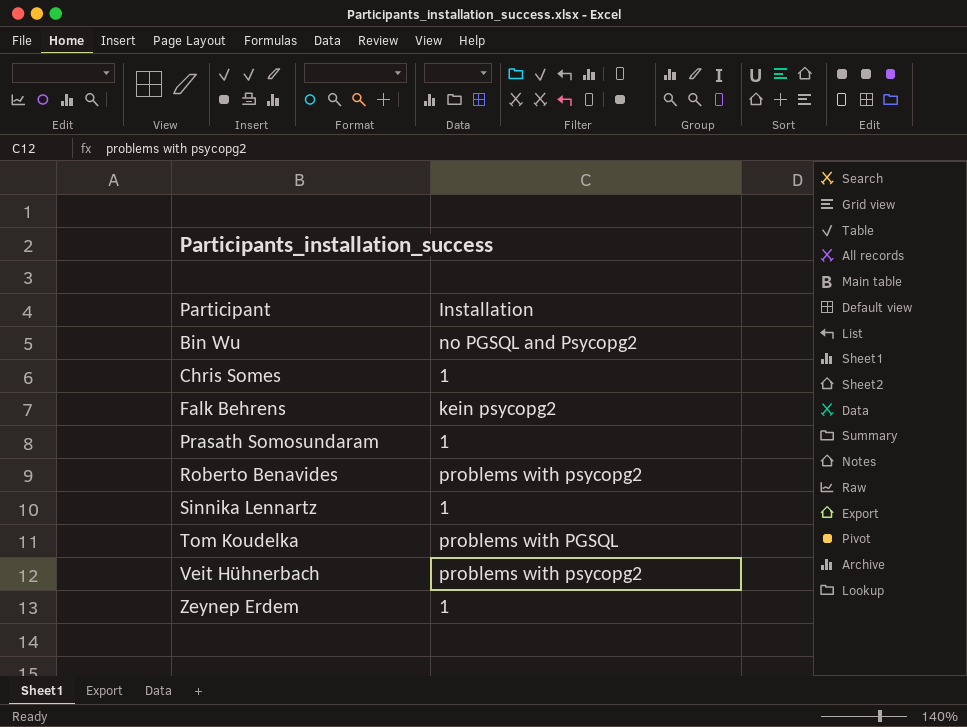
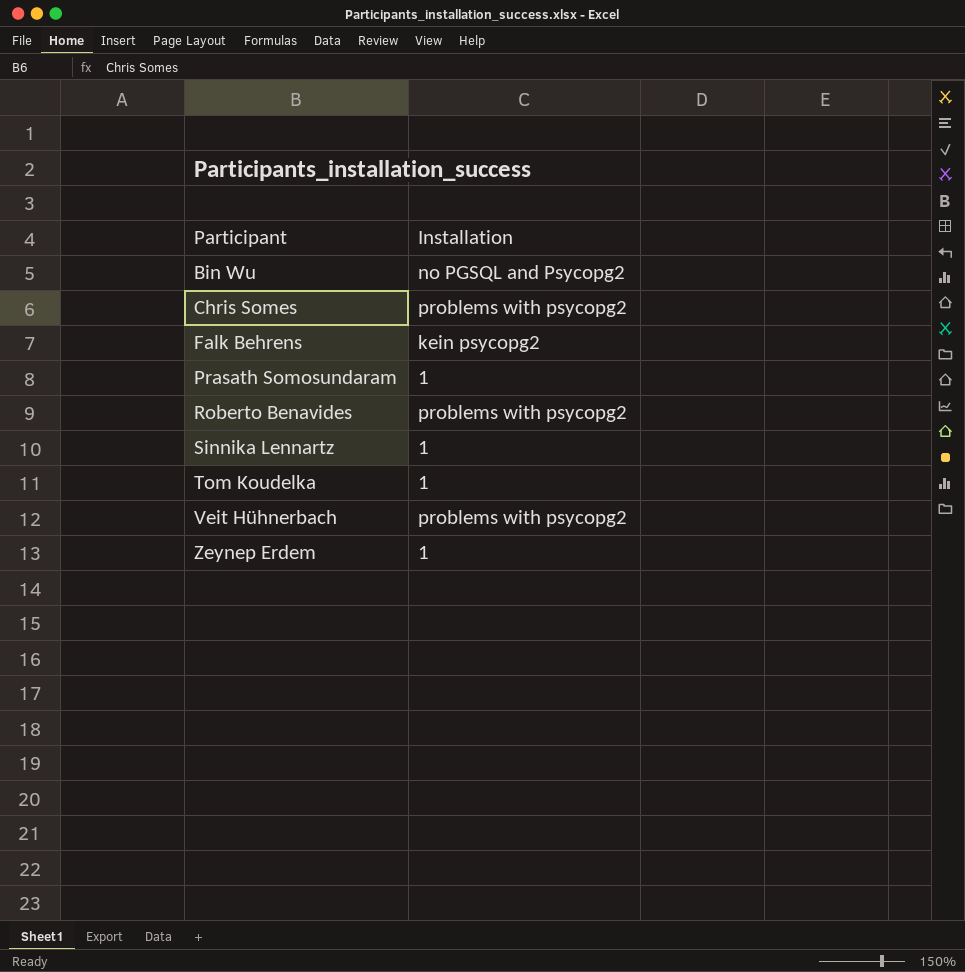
Chris Somes | Installation: 1 -> problems with psycopg2
Tom Koudelka | Installation: problems with PGSQL -> 1

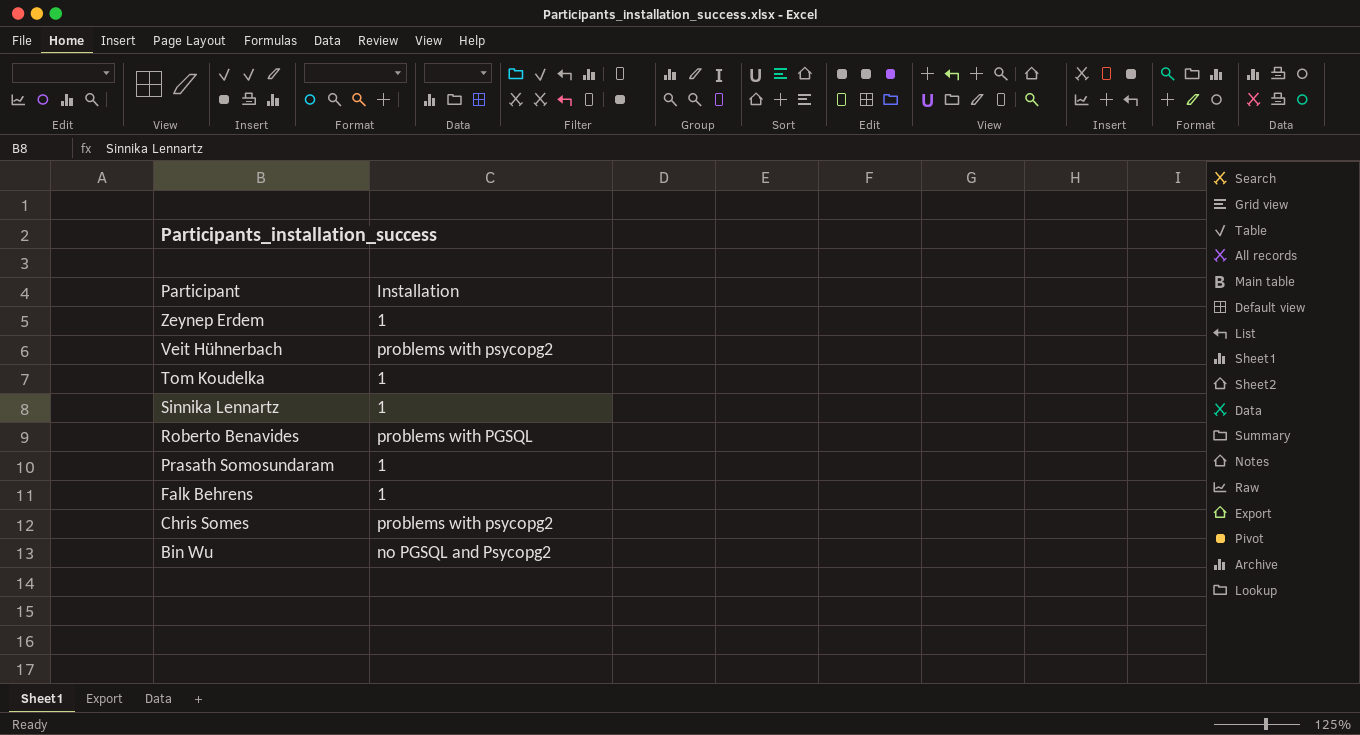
row order: Participant ascending -> Participant descending
Roberto Benavides | Installation: problems with psycopg2 -> problems with PGSQL
Falk Behrens | Installation: kein psycopg2 -> 1

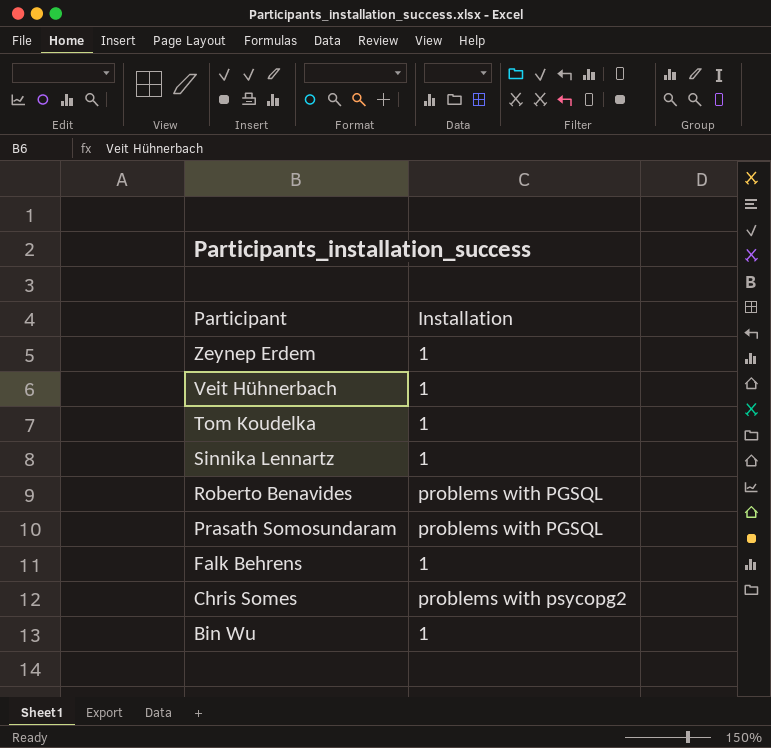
Veit Hühnerbach | Installation: problems with psycopg2 -> 1
Prasath Somosundaram | Installation: 1 -> problems with PGSQL
Bin Wu | Installation: no PGSQL and Psycopg2 -> 1

